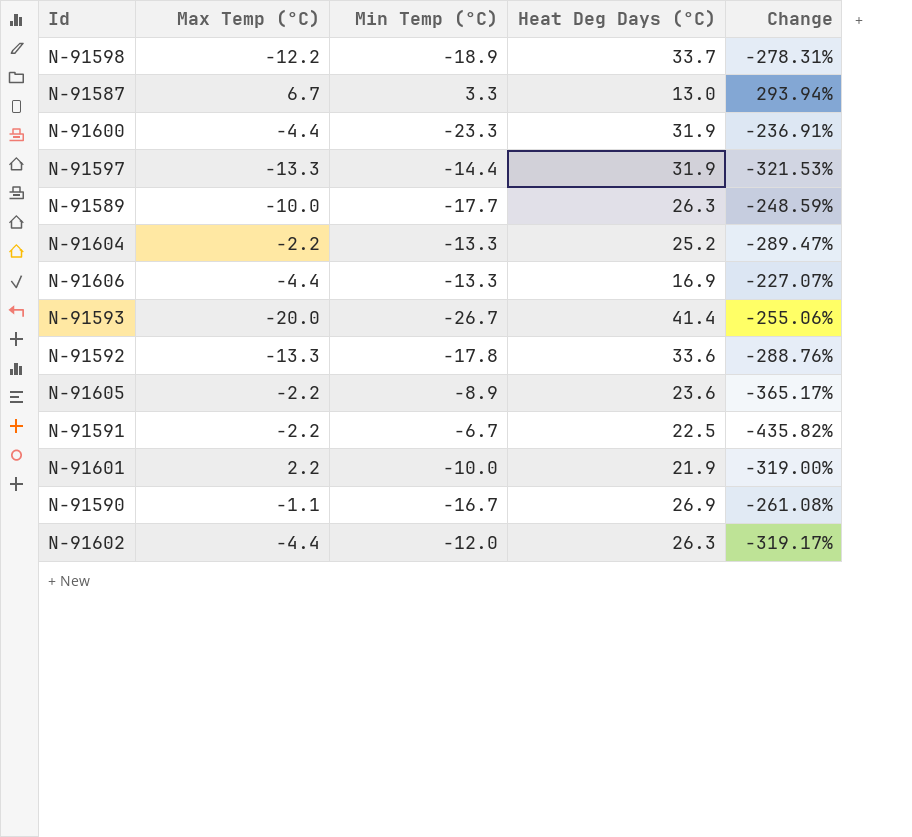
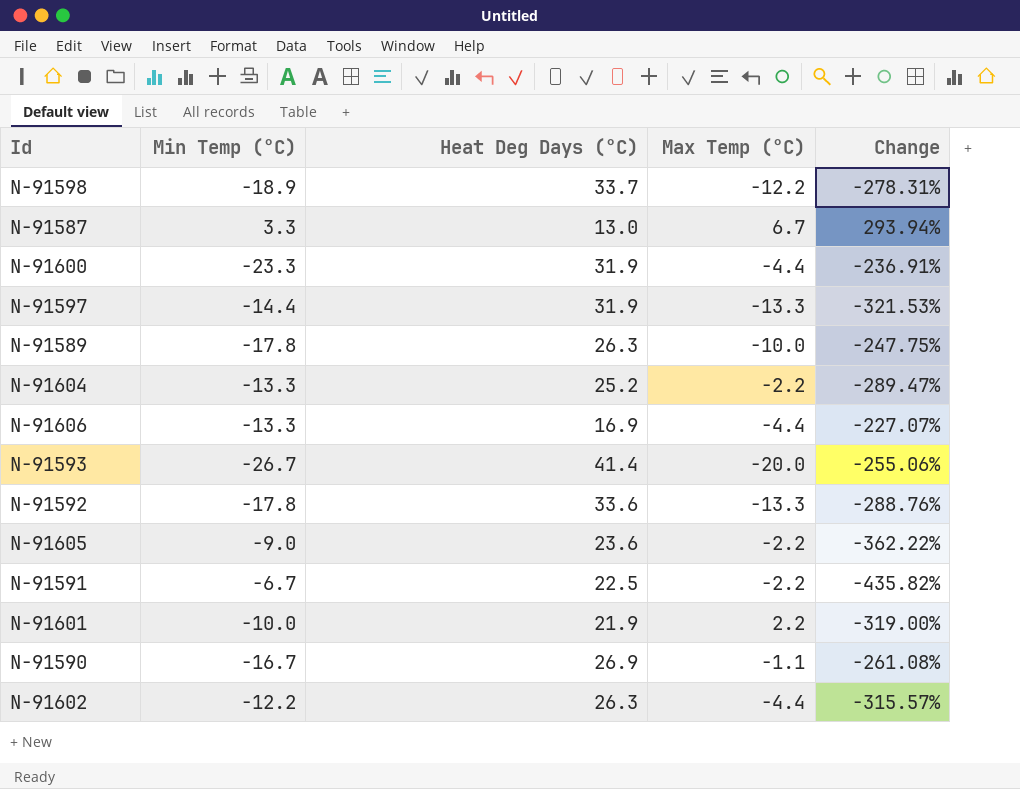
column Max Temp (°C) | position: 2 -> 4
N-91589 | Min Temp (°C): -17.7 -> -17.8
N-91589 | Change: -248.59% -> -247.75%
N-91605 | Min Temp (°C): -8.9 -> -9.0
N-91605 | Change: -365.17% -> -362.22%
N-91602 | Min Temp (°C): -12.0 -> -12.2
N-91602 | Change: -319.17% -> -315.57%

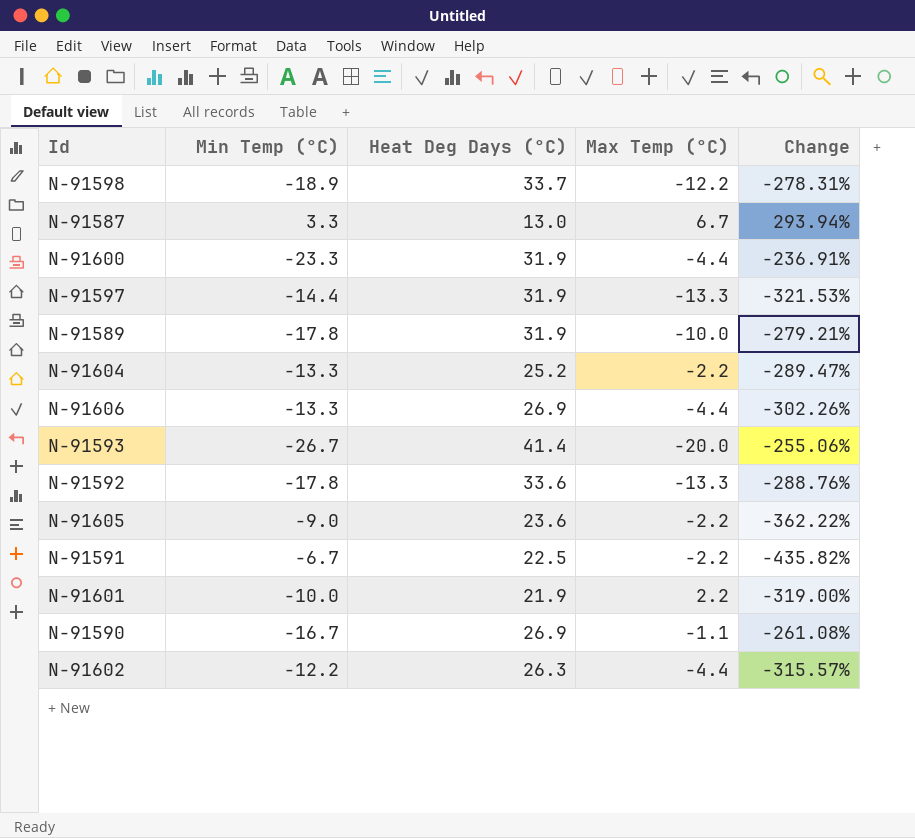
N-91589 | Heat Deg Days (°C): 26.3 -> 31.9
N-91589 | Change: -247.75% -> -279.21%
N-91606 | Heat Deg Days (°C): 16.9 -> 26.9
N-91606 | Change: -227.07% -> -302.26%

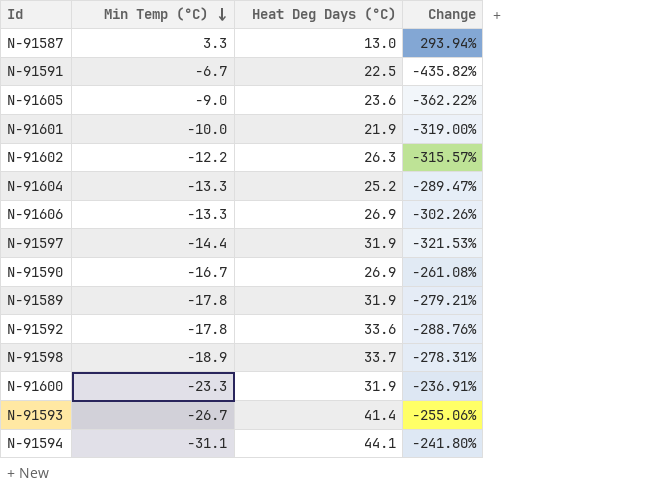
row order: none -> Min Temp (°C) descending
column Max Temp (°C) | position: 4 -> none
row N-91594: none -> -31.1 | 44.1 | -241.80%

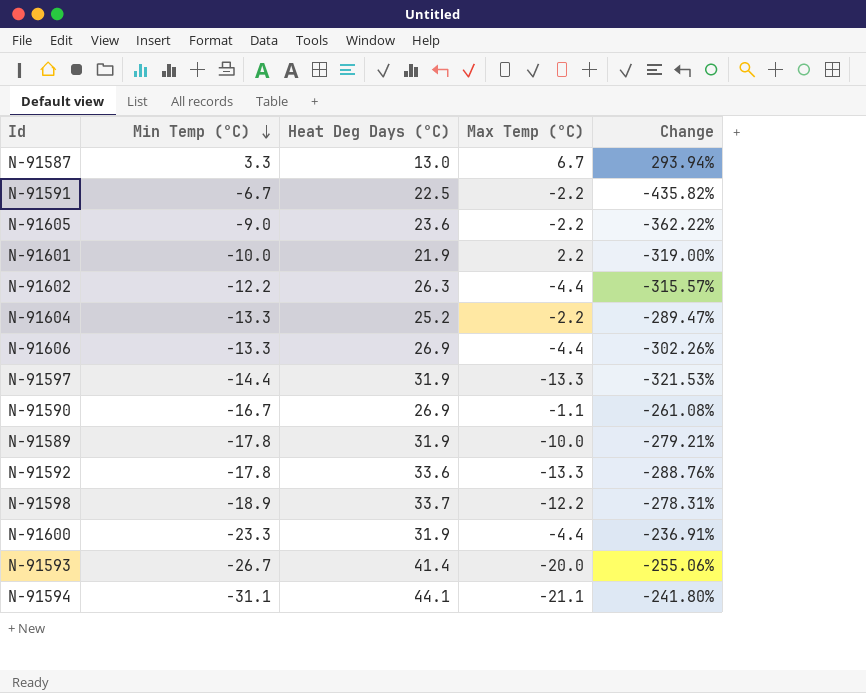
column Max Temp (°C) | position: none -> 4

